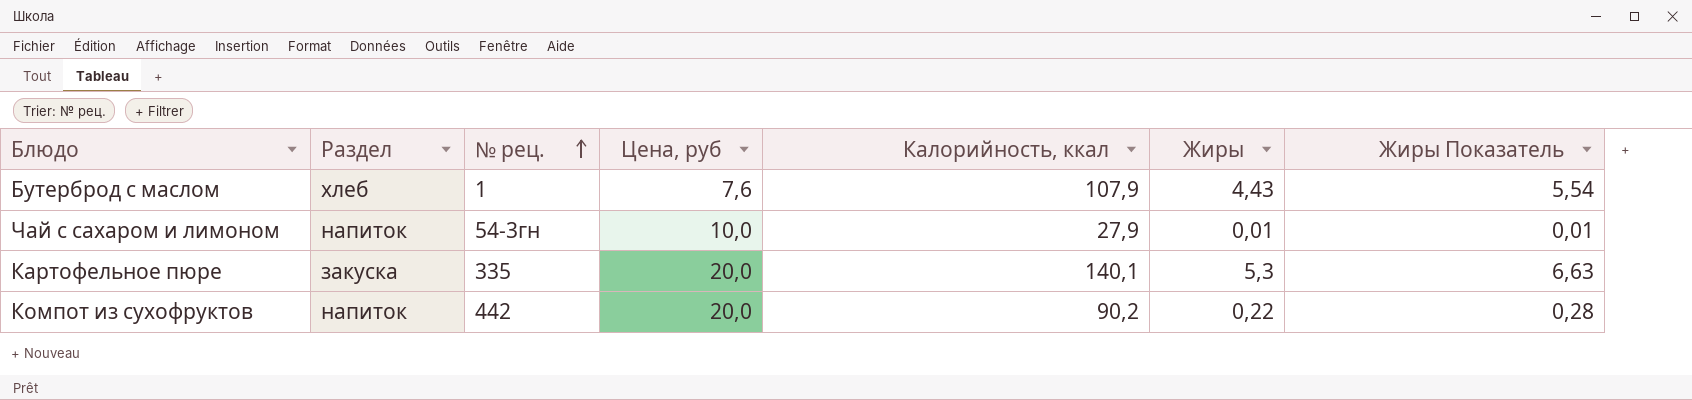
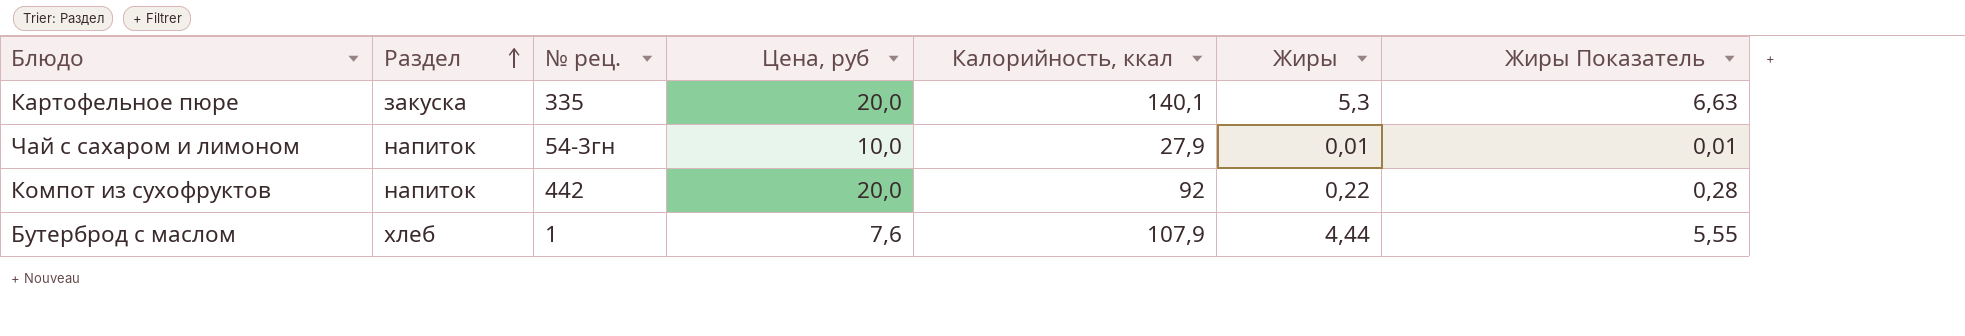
row order: № рец. ascending -> Раздел ascending
Компот из сухофруктов | Калорийность, ккал: 90,2 -> 92
Бутерброд с маслом | Жиры: 4,43 -> 4,44
Бутерброд с маслом | Жиры Показатель: 5,54 -> 5,55

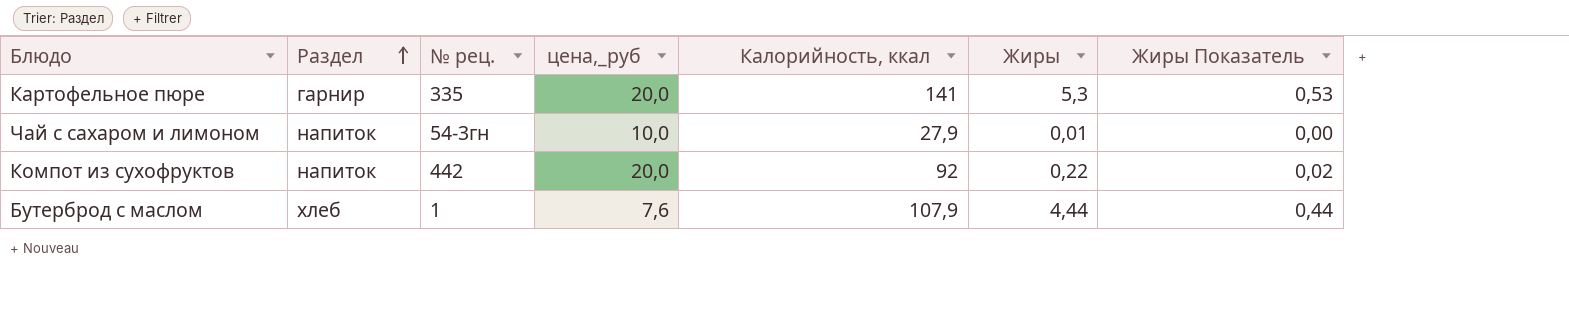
column name: Цена, руб -> цена,_руб
column Жиры Показатель | formula: [Жиры] * 1,25 -> [Жиры] * 0,1
Картофельное пюре | Раздел: закуска -> гарнир
Картофельное пюре | Калорийность, ккал: 140,1 -> 141

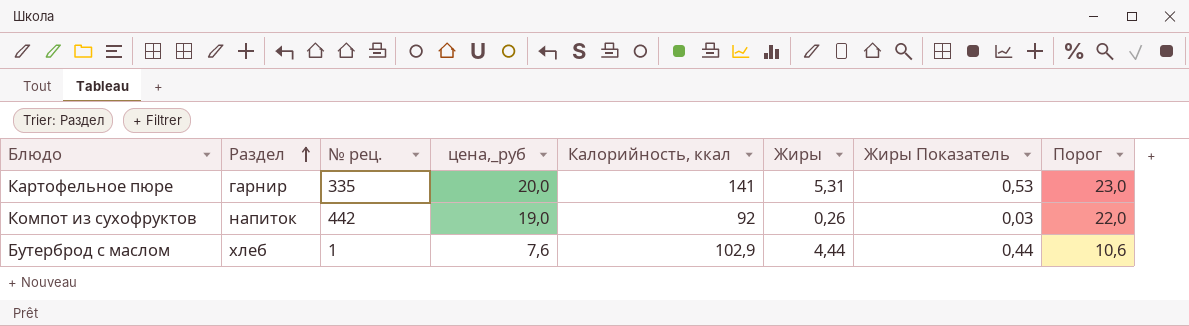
column Порог | formula: none -> [цена,_руб] + 3
row Чай с сахаром и лимоном: напиток | 54-3гн | 10,0 | 27,9 | 0,01 | 0,00 -> none
Картофельное пюре | Жиры: 5,3 -> 5,31
Компот из сухофруктов | цена,_руб: 20,0 -> 19,0
Компот из сухофруктов | Жиры: 0,22 -> 0,26
Компот из сухофруктов | Жиры Показатель: 0,02 -> 0,03
Бутерброд с маслом | Калорийность, ккал: 107,9 -> 102,9

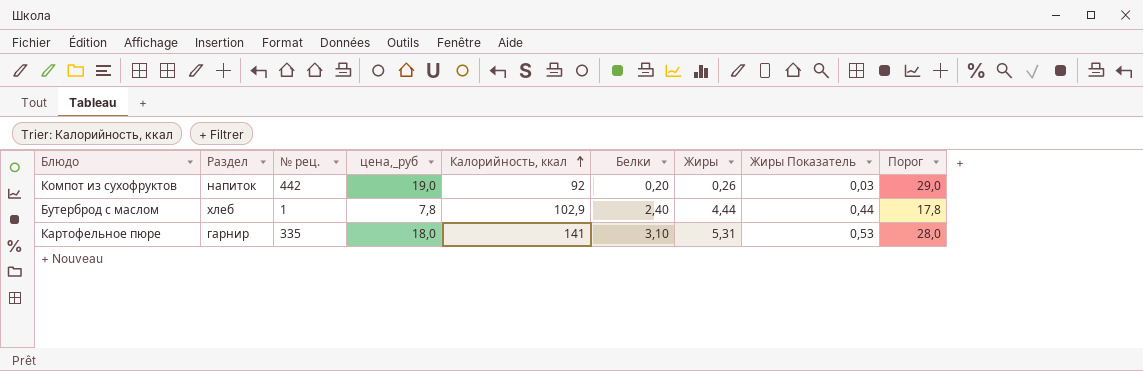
row order: Раздел ascending -> Калорийность, ккал ascending
column Белки | position: none -> 6
column Порог | formula: [цена,_руб] + 3 -> [цена,_руб] + 10
Бутерброд с маслом | цена,_руб: 7,6 -> 7,8
Картофельное пюре | цена,_руб: 20,0 -> 18,0

